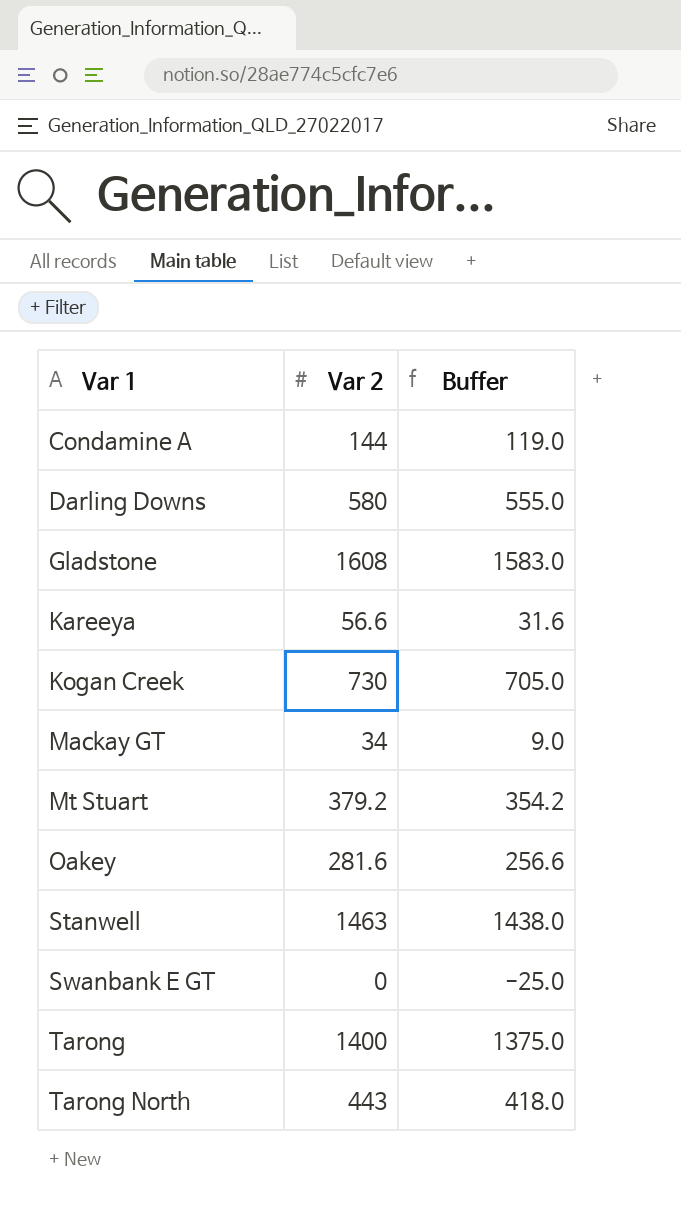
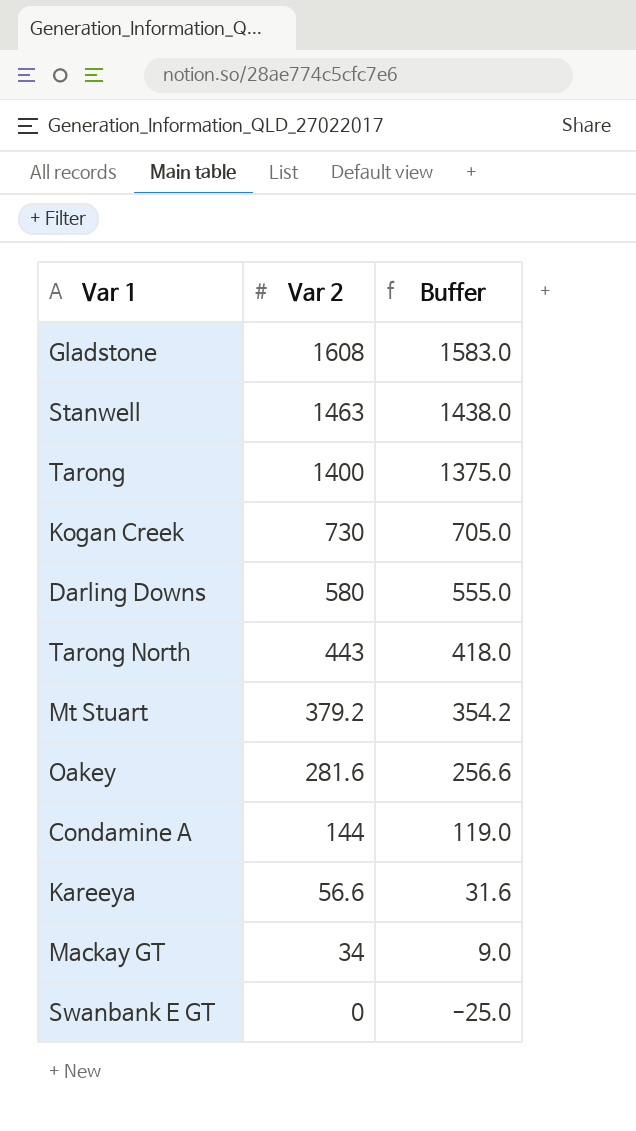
row order: Var 1 ascending -> Var 2 descending

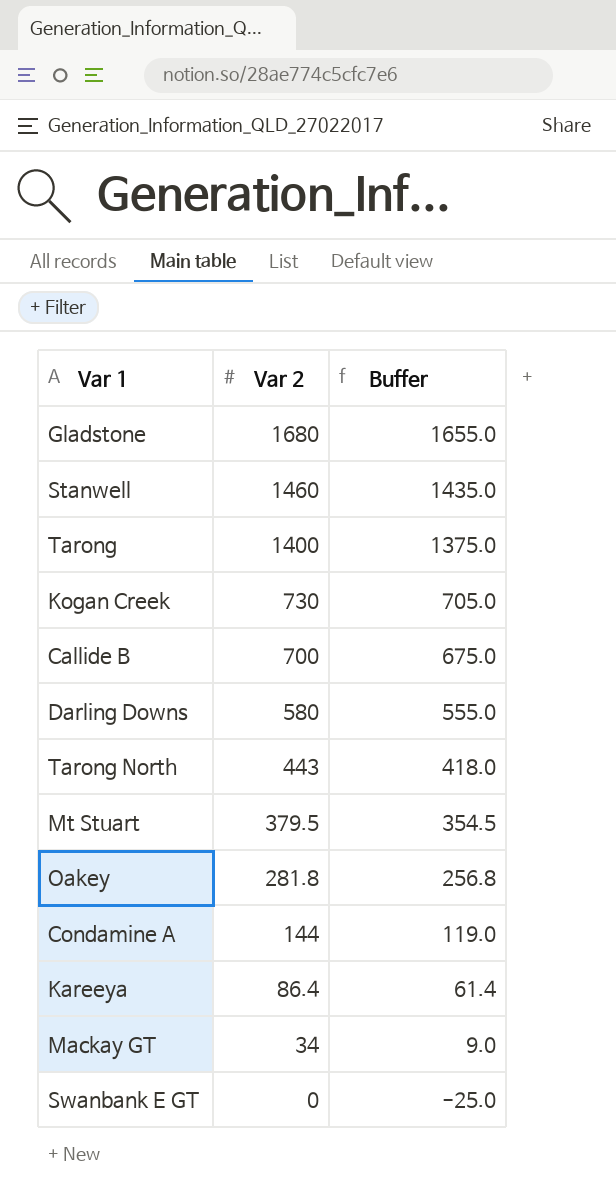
Gladstone | Var 2: 1608 -> 1680
Gladstone | Buffer: 1583.0 -> 1655.0
Stanwell | Var 2: 1463 -> 1460
Stanwell | Buffer: 1438.0 -> 1435.0
row Callide B: none -> 700 | 675.0
Mt Stuart | Var 2: 379.2 -> 379.5
Mt Stuart | Buffer: 354.2 -> 354.5
Oakey | Var 2: 281.6 -> 281.8
Oakey | Buffer: 256.6 -> 256.8
Kareeya | Var 2: 56.6 -> 86.4
Kareeya | Buffer: 31.6 -> 61.4

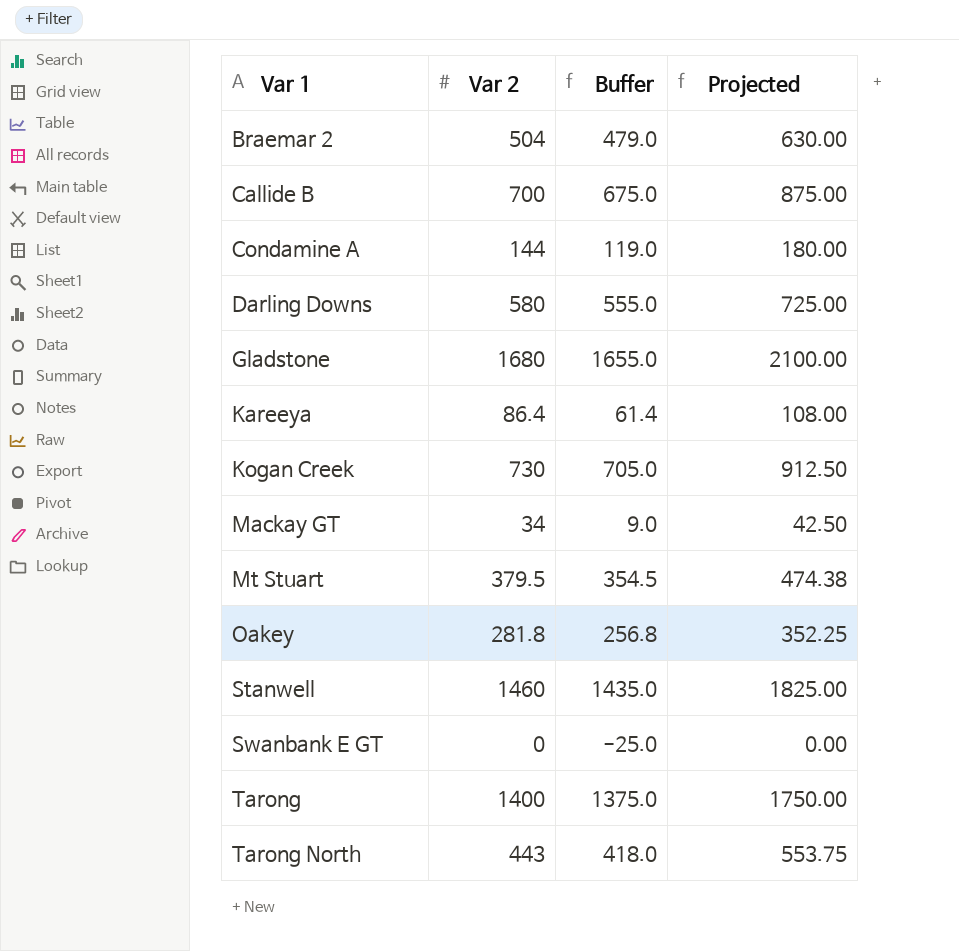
row order: Var 2 descending -> Var 1 ascending
column Projected | formula: none -> [Var 2] * 1.25
row Braemar 2: none -> 504 | 479.0 | 630.00

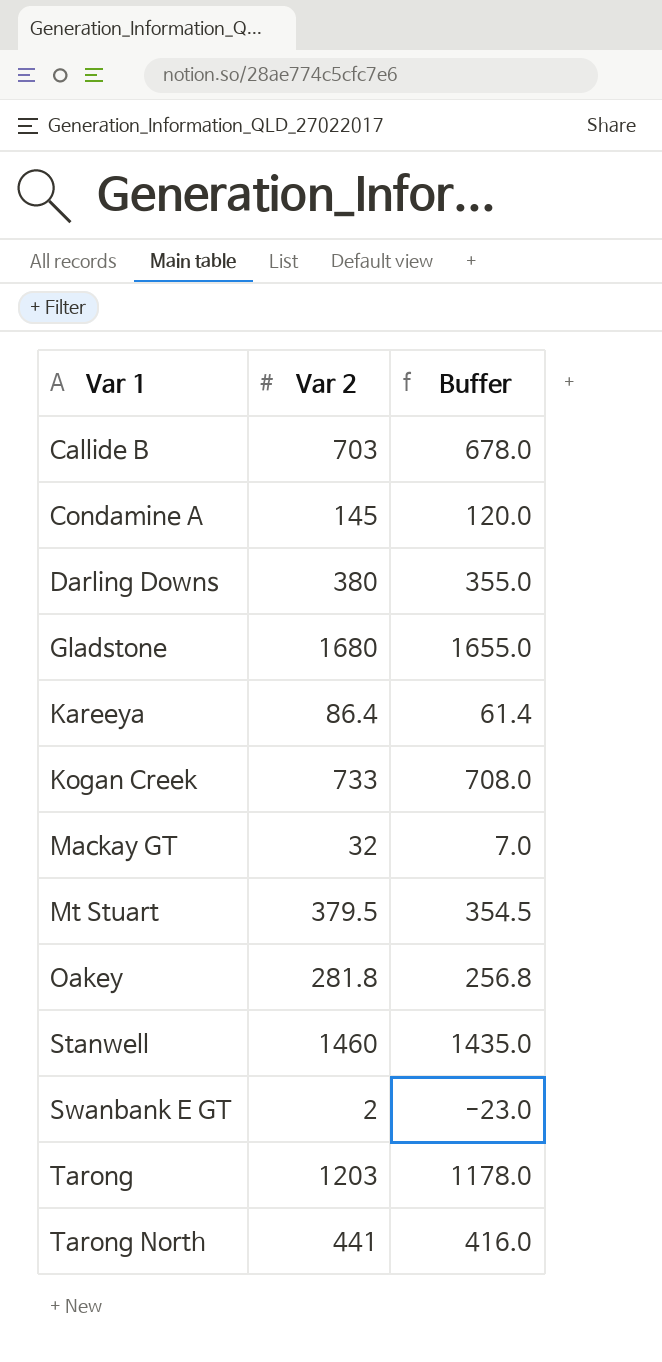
column Projected | formula: [Var 2] * 1.25 -> none
row Braemar 2: 504 | 479.0 | 630.00 -> none
Callide B | Var 2: 700 -> 703
Callide B | Buffer: 675.0 -> 678.0
Condamine A | Var 2: 144 -> 145
Condamine A | Buffer: 119.0 -> 120.0
Darling Downs | Var 2: 580 -> 380
Darling Downs | Buffer: 555.0 -> 355.0
Kogan Creek | Var 2: 730 -> 733
Kogan Creek | Buffer: 705.0 -> 708.0
Mackay GT | Var 2: 34 -> 32
Mackay GT | Buffer: 9.0 -> 7.0
Swanbank E GT | Var 2: 0 -> 2
Swanbank E GT | Buffer: -25.0 -> -23.0
Tarong | Var 2: 1400 -> 1203
Tarong | Buffer: 1375.0 -> 1178.0
Tarong North | Var 2: 443 -> 441
Tarong North | Buffer: 418.0 -> 416.0

